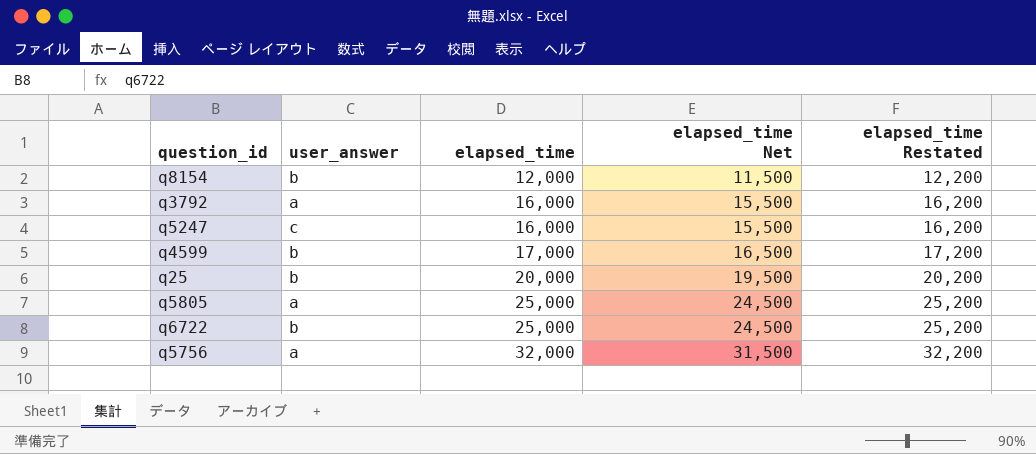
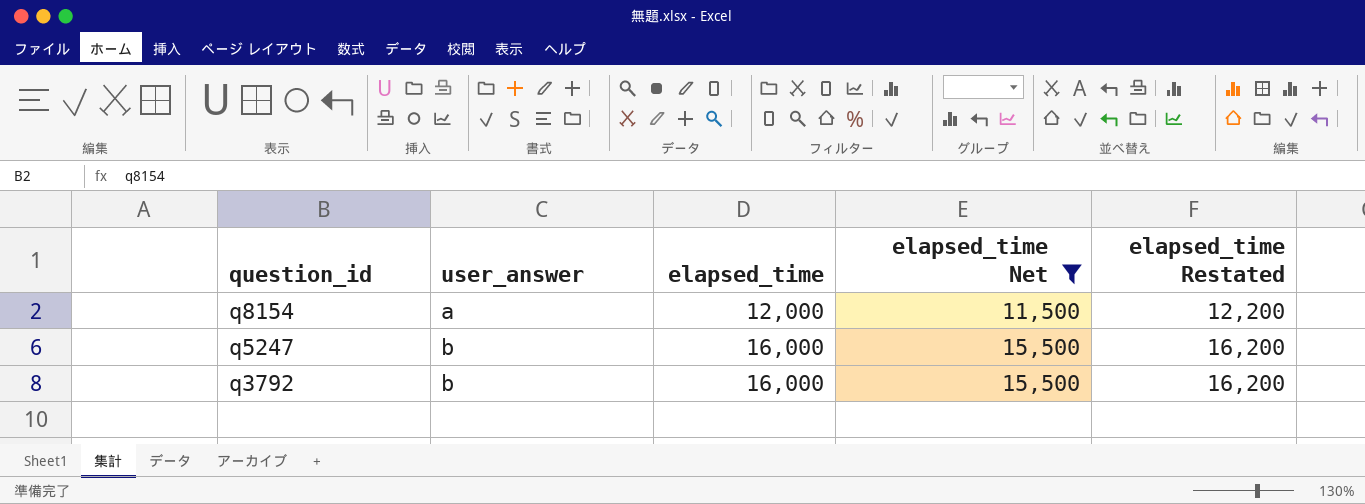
filter: none -> elapsed_time Net <= 15,500
row order: elapsed_time ascending -> question_id descending
q8154 | user_answer: b -> a
q5247 | user_answer: c -> b
q3792 | user_answer: a -> b

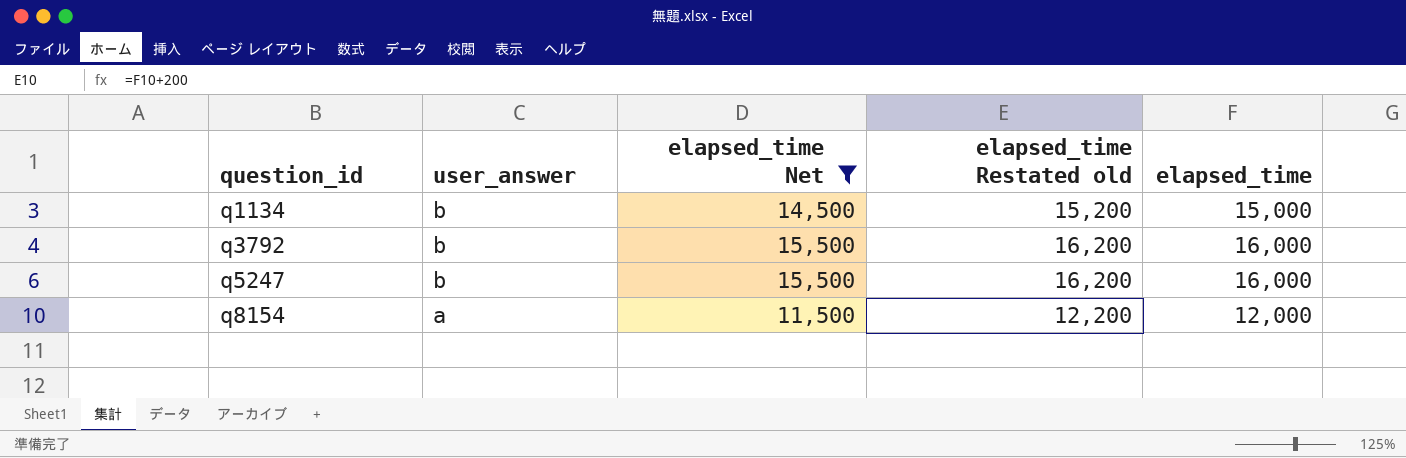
row order: question_id descending -> question_id ascending
column name: elapsed_time Restated -> elapsed_time Restated old
column elapsed_time | position: 3 -> 5
row q1134: none -> b | 14,500 | 15,200 | 15,000

